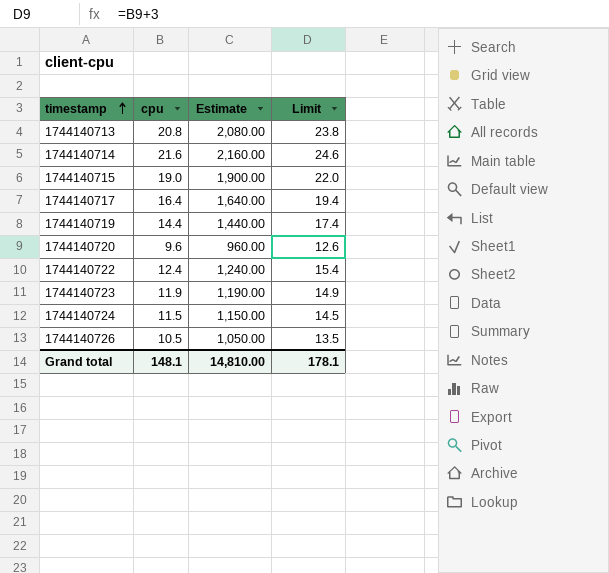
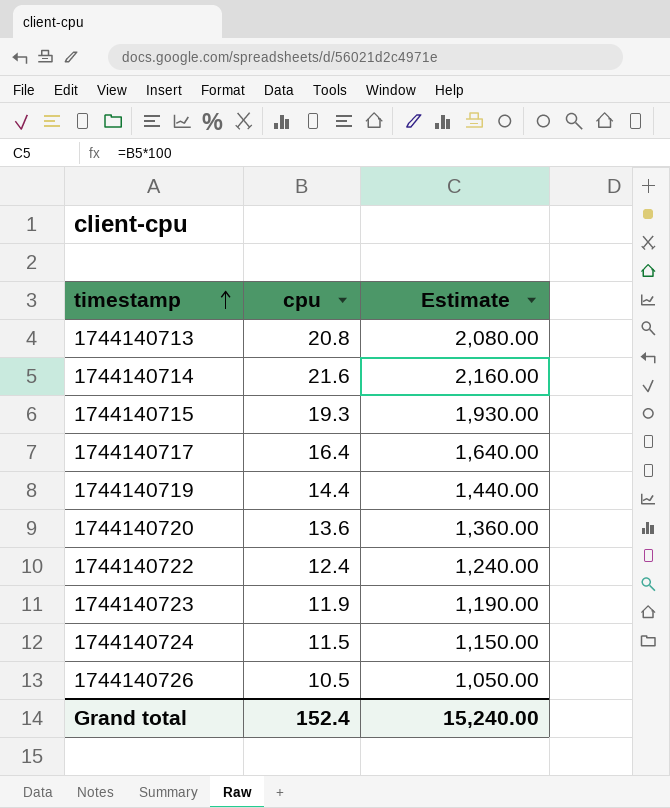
column Limit | formula: [cpu] + 3 -> none
1744140715 | cpu: 19.0 -> 19.3
1744140715 | Estimate: 1,900.00 -> 1,930.00
1744140720 | cpu: 9.6 -> 13.6
1744140720 | Estimate: 960.00 -> 1,360.00
Grand total | cpu: 148.1 -> 152.4
Grand total | Estimate: 14,810.00 -> 15,240.00

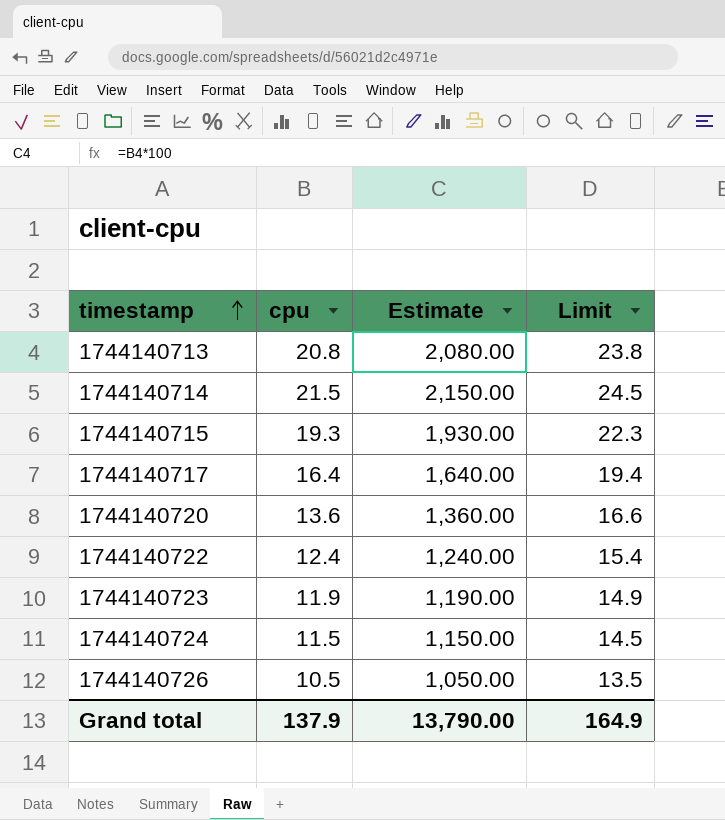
column Limit | formula: none -> [cpu] + 3
row 1744140719: 14.4 | 1,440.00 -> none
1744140714 | cpu: 21.6 -> 21.5
1744140714 | Estimate: 2,160.00 -> 2,150.00
Grand total | cpu: 152.4 -> 137.9
Grand total | Estimate: 15,240.00 -> 13,790.00

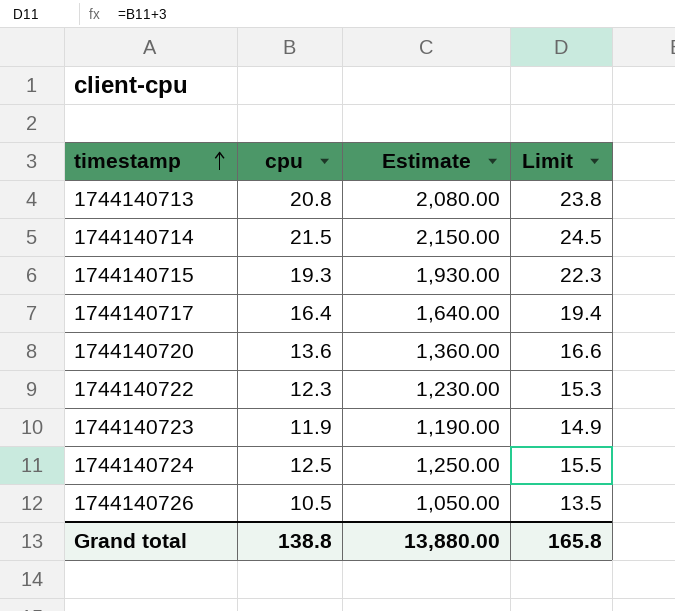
1744140722 | cpu: 12.4 -> 12.3
1744140722 | Estimate: 1,240.00 -> 1,230.00
1744140722 | Limit: 15.4 -> 15.3
1744140724 | cpu: 11.5 -> 12.5
1744140724 | Estimate: 1,150.00 -> 1,250.00
1744140724 | Limit: 14.5 -> 15.5
Grand total | cpu: 137.9 -> 138.8
Grand total | Estimate: 13,790.00 -> 13,880.00
Grand total | Limit: 164.9 -> 165.8

